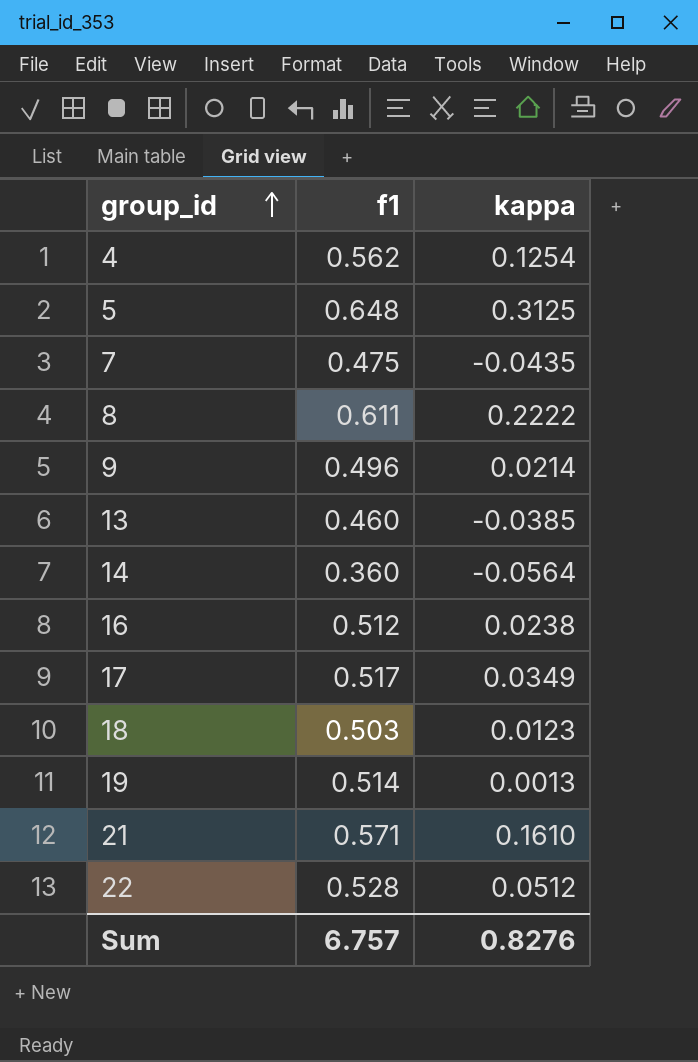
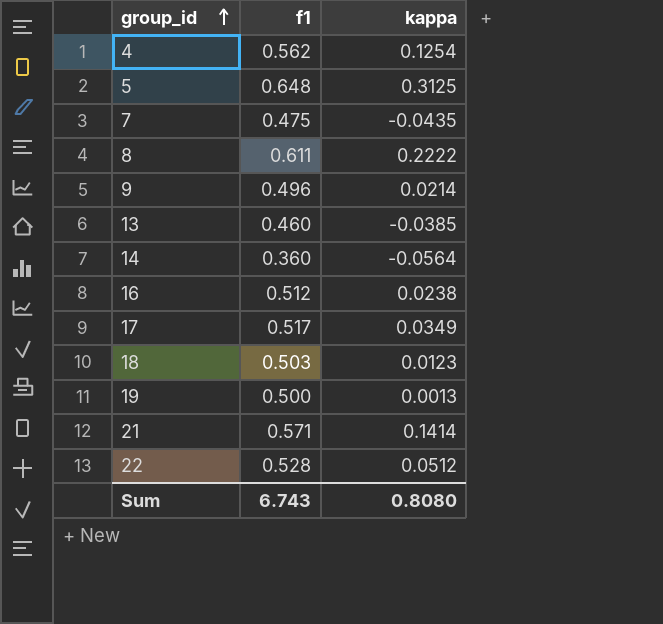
19 | f1: 0.514 -> 0.500
21 | kappa: 0.1610 -> 0.1414
Sum | f1: 6.757 -> 6.743
Sum | kappa: 0.8276 -> 0.8080

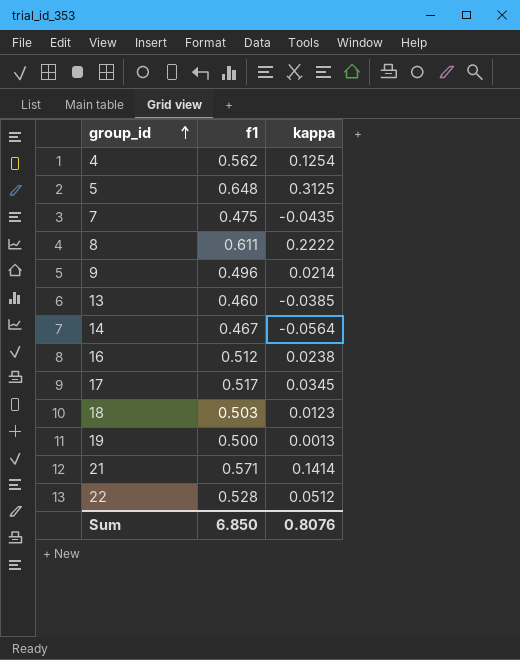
14 | f1: 0.360 -> 0.467
17 | kappa: 0.0349 -> 0.0345
Sum | f1: 6.743 -> 6.850
Sum | kappa: 0.8080 -> 0.8076

